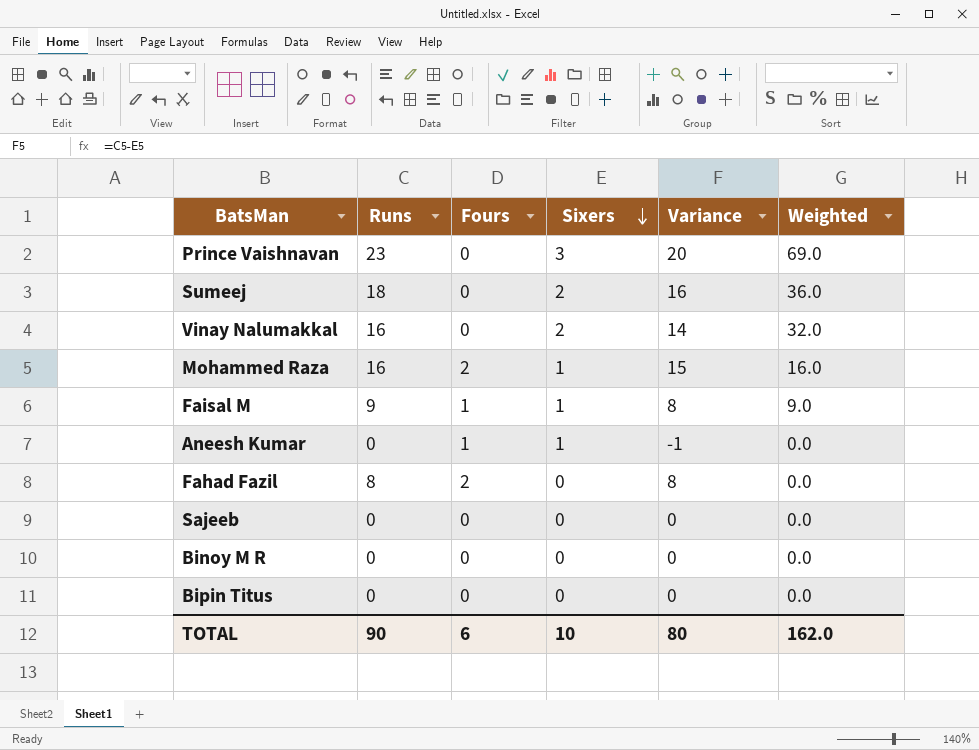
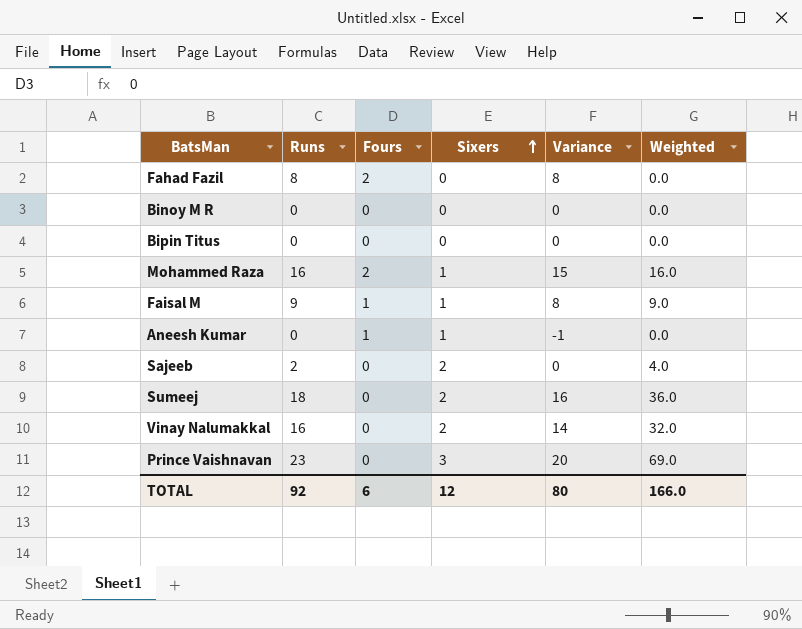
row order: Sixers descending -> Sixers ascending
Sajeeb | Runs: 0 -> 2
Sajeeb | Sixers: 0 -> 2
Sajeeb | Weighted: 0.0 -> 4.0
TOTAL | Runs: 90 -> 92
TOTAL | Sixers: 10 -> 12
TOTAL | Weighted: 162.0 -> 166.0

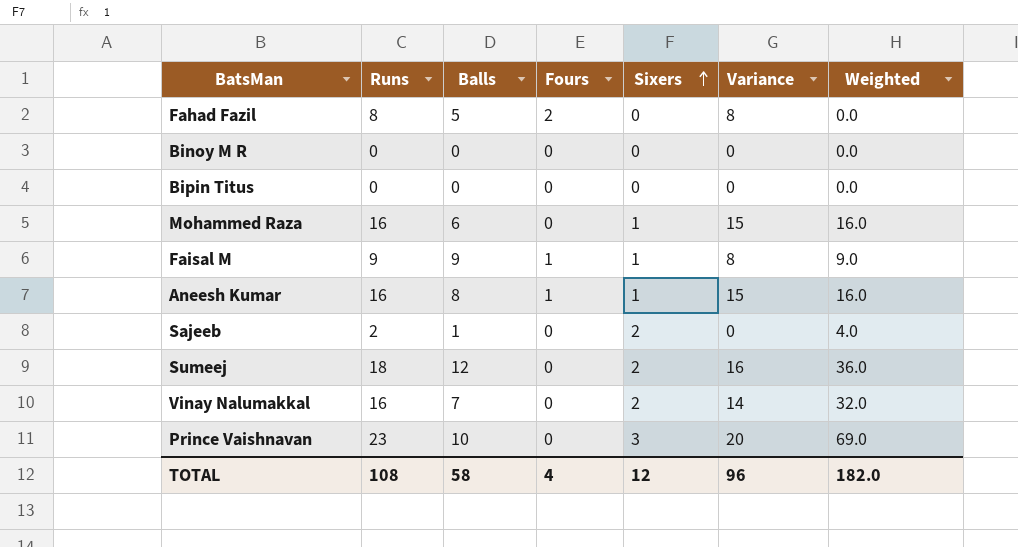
column Balls | position: none -> 3
Mohammed Raza | Fours: 2 -> 0
Aneesh Kumar | Runs: 0 -> 16
Aneesh Kumar | Variance: -1 -> 15
Aneesh Kumar | Weighted: 0.0 -> 16.0
TOTAL | Runs: 92 -> 108
TOTAL | Fours: 6 -> 4
TOTAL | Variance: 80 -> 96
TOTAL | Weighted: 166.0 -> 182.0

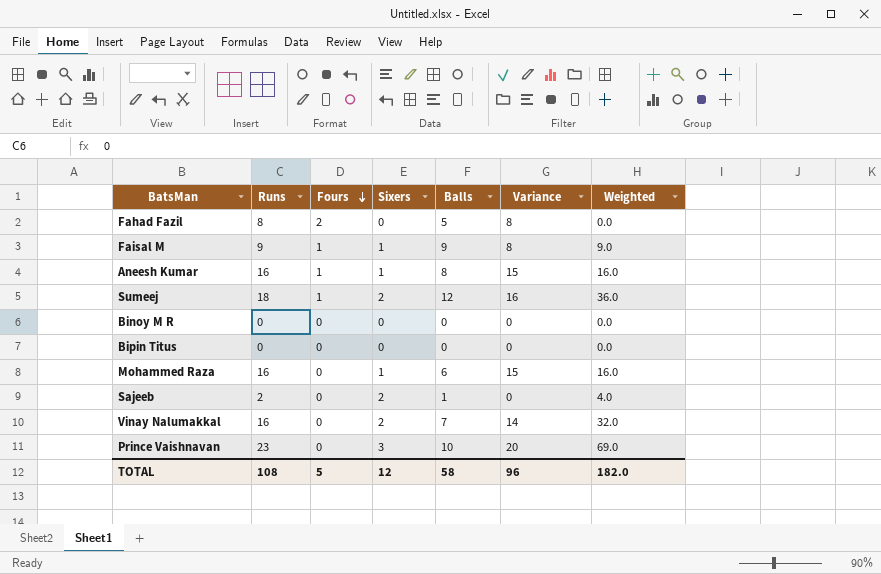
row order: Sixers ascending -> Fours descending
column Balls | position: 3 -> 5
Sumeej | Fours: 0 -> 1
TOTAL | Fours: 4 -> 5

